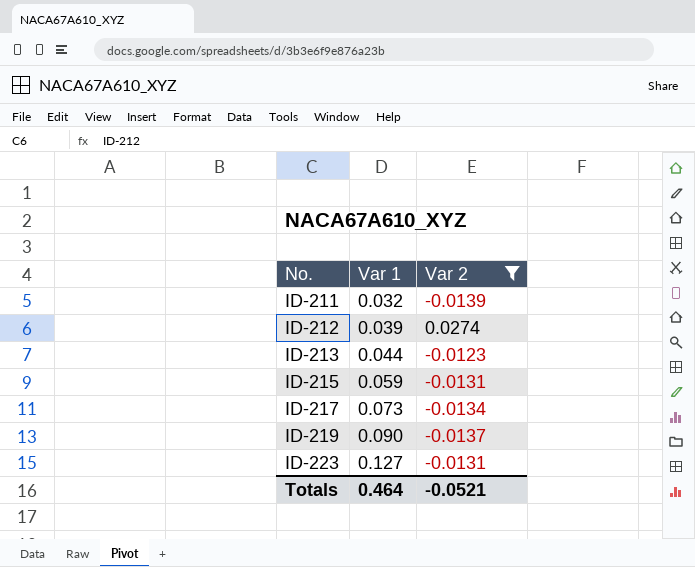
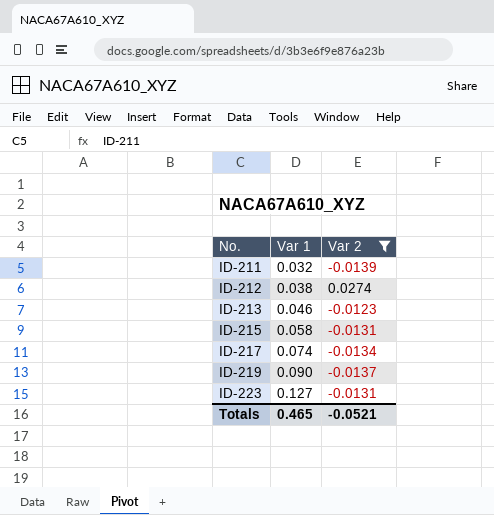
ID-212 | Var 1: 0.039 -> 0.038
ID-213 | Var 1: 0.044 -> 0.046
ID-215 | Var 1: 0.059 -> 0.058
ID-217 | Var 1: 0.073 -> 0.074
Totals | Var 1: 0.464 -> 0.465

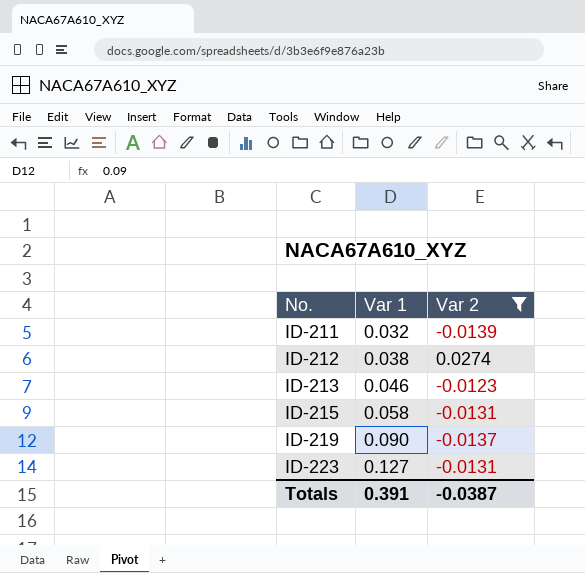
row ID-217: 0.074 | -0.0134 -> none
Totals | Var 1: 0.465 -> 0.391
Totals | Var 2: -0.0521 -> -0.0387

